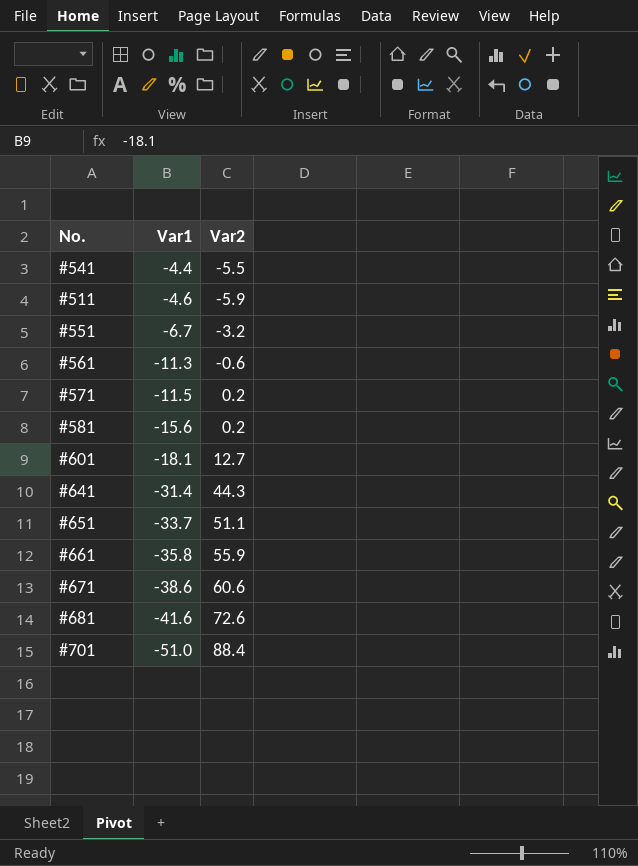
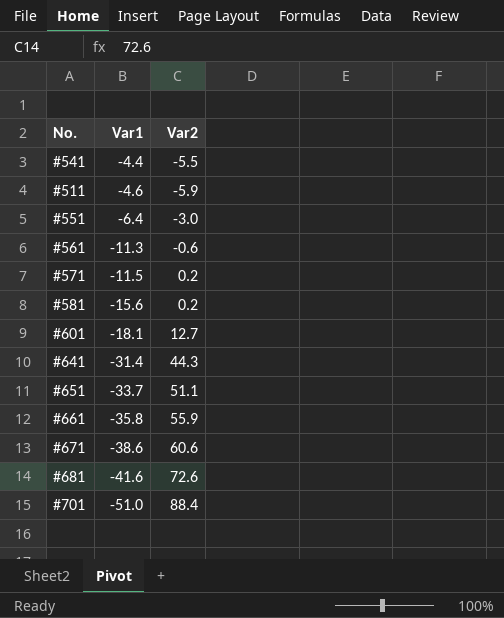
#551 | Var1: -6.7 -> -6.4
#551 | Var2: -3.2 -> -3.0

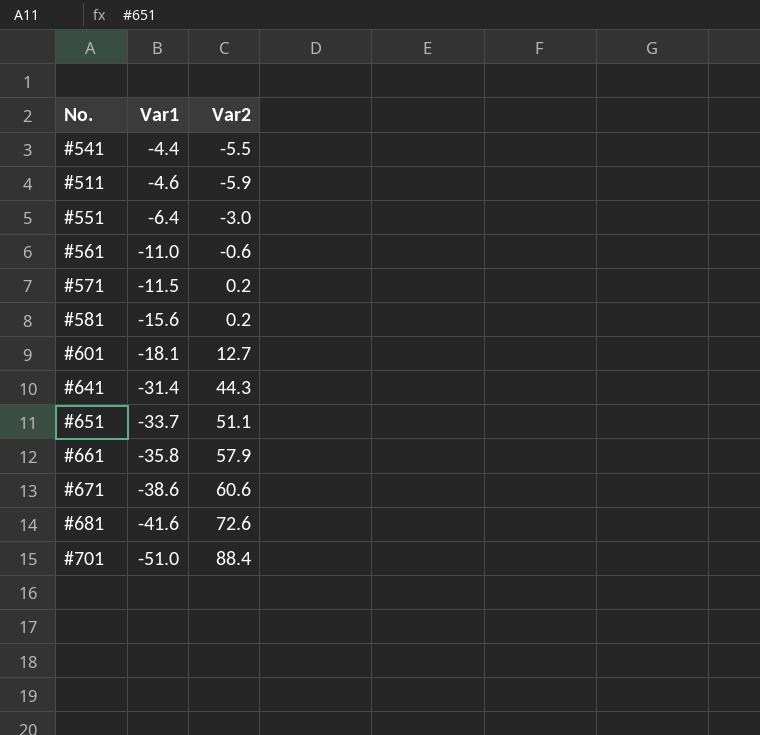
#561 | Var1: -11.3 -> -11.0
#661 | Var2: 55.9 -> 57.9

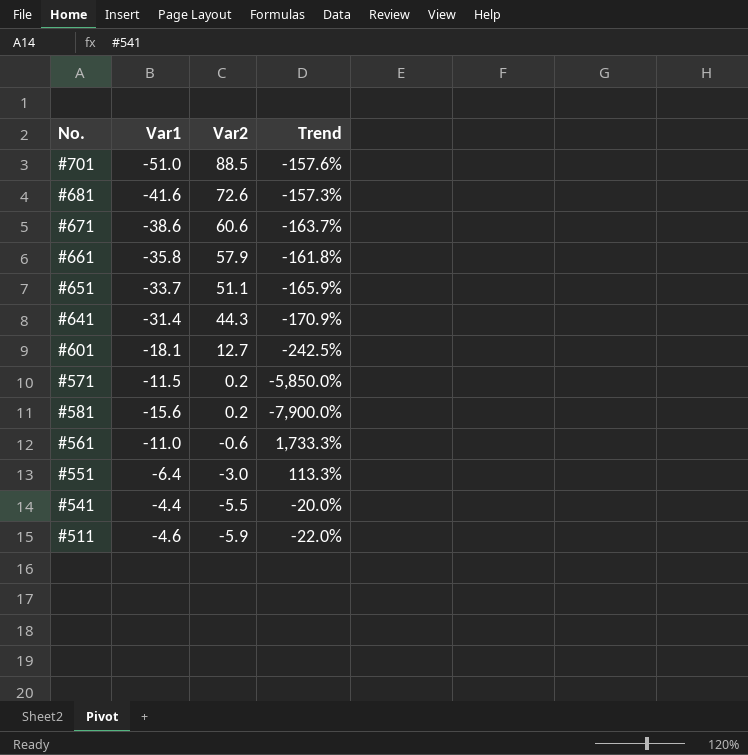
row order: Var1 descending -> Var2 descending
column Trend | formula: none -> ([Var1] - [Var2]) / [Var2]
#701 | Var2: 88.4 -> 88.5

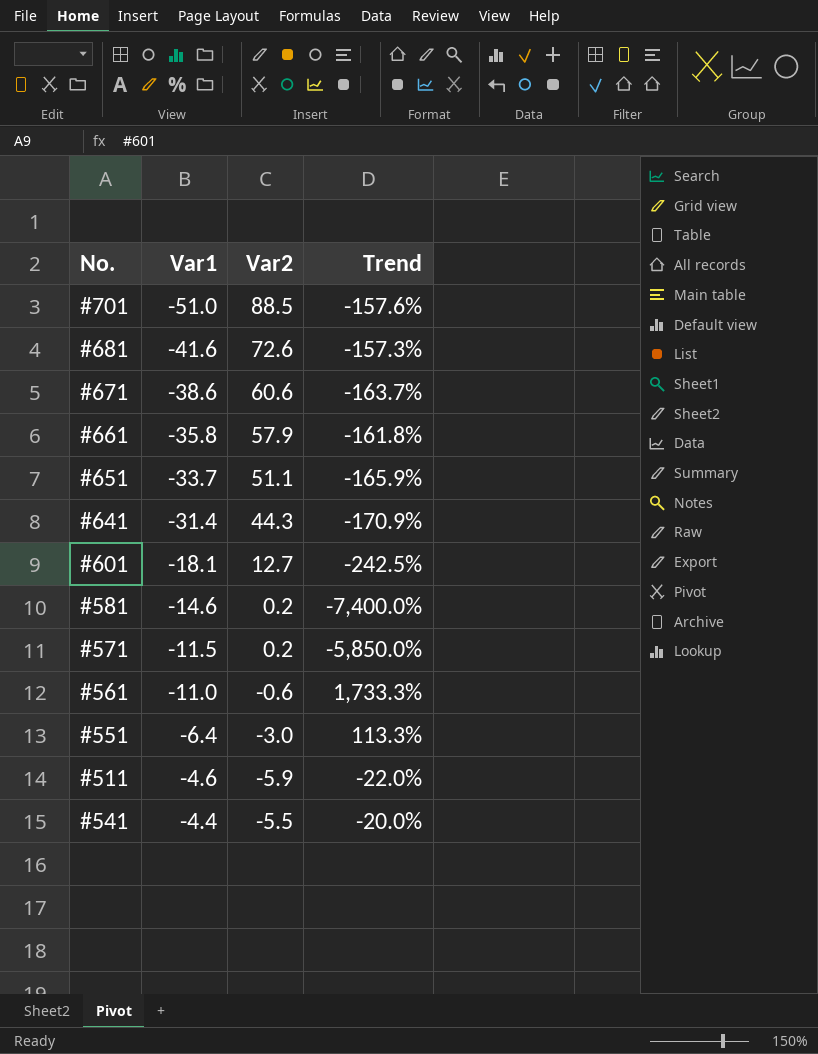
row order: Var2 descending -> Var1 ascending
#581 | Var1: -15.6 -> -14.6
#581 | Trend: -7,900.0% -> -7,400.0%

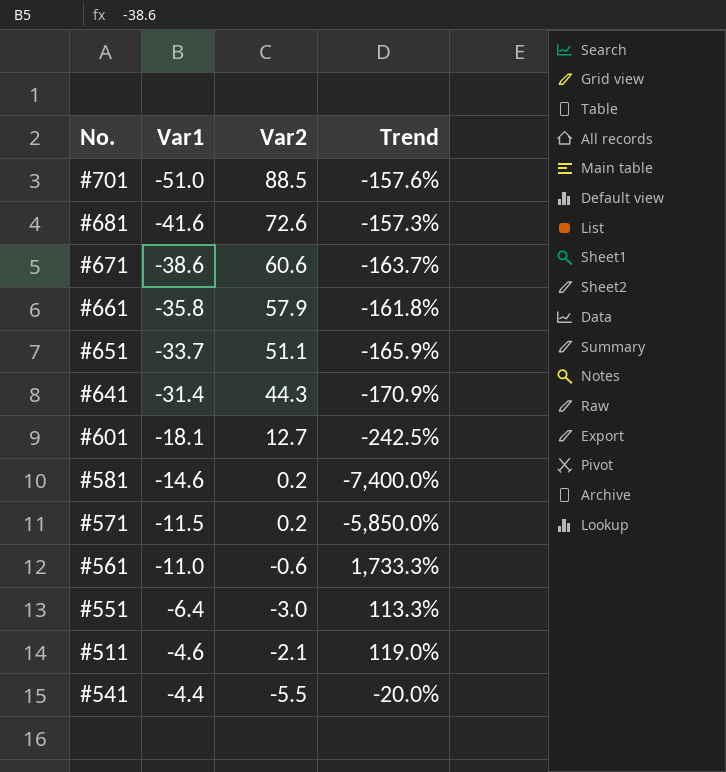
#511 | Var2: -5.9 -> -2.1
#511 | Trend: -22.0% -> 119.0%

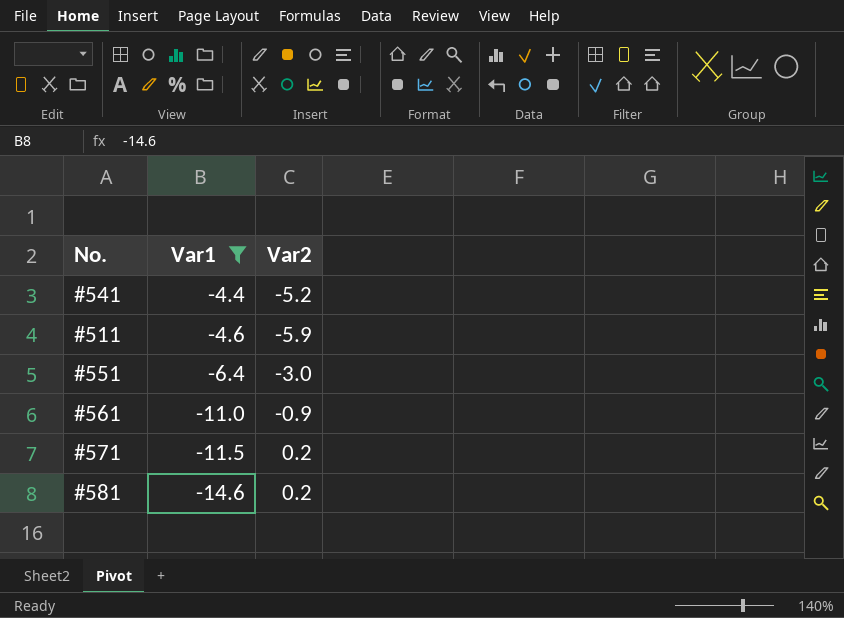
filter: none -> Var1 >= -14.6
row order: Var1 ascending -> Var1 descending
column Trend | formula: ([Var1] - [Var2]) / [Var2] -> none
#541 | Var2: -5.5 -> -5.2
#511 | Var2: -2.1 -> -5.9
#561 | Var2: -0.6 -> -0.9

